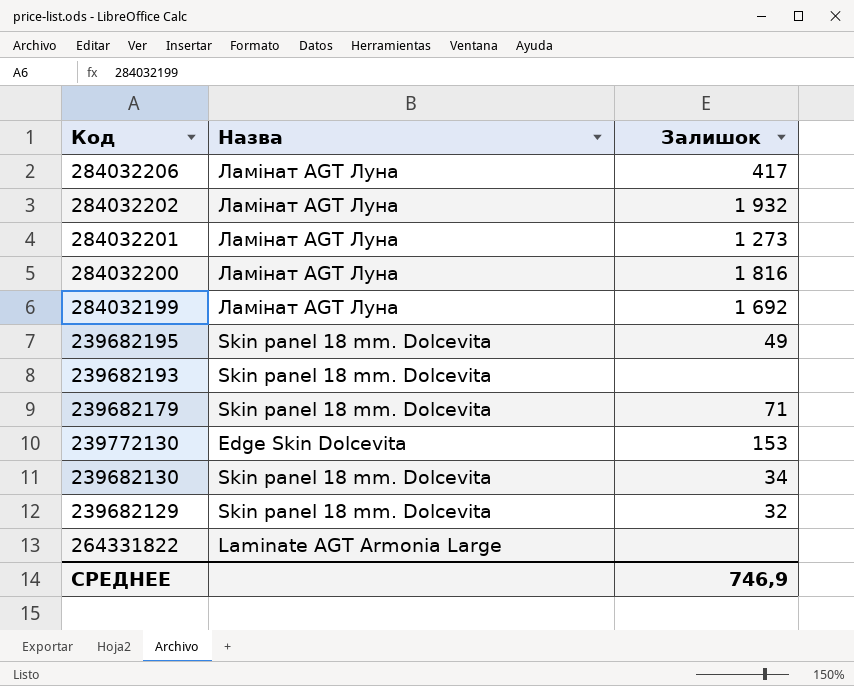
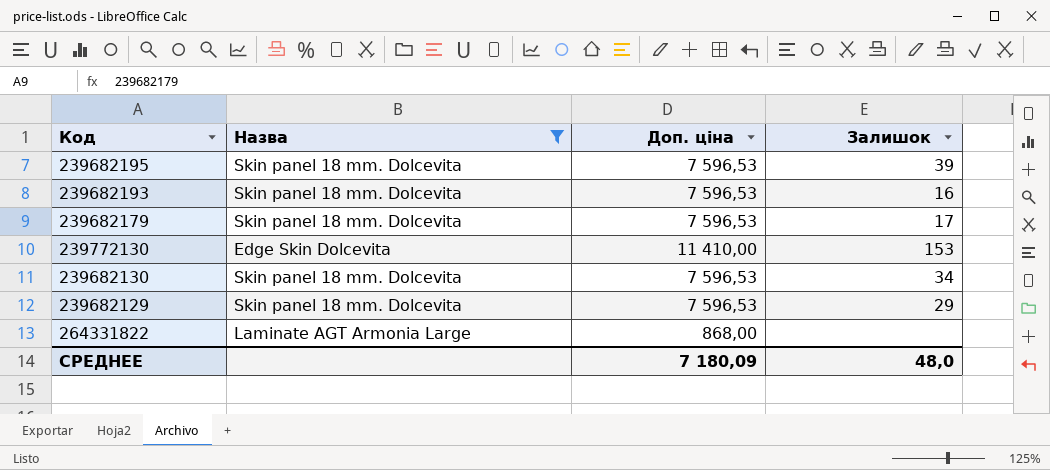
filter: none -> Назва != Ламінат AGT Луна
column Доп. ціна | position: none -> 3
239682195 | Залишок: 49 -> 39
239682193 | Залишок: none -> 16
239682179 | Залишок: 71 -> 17
239682129 | Залишок: 32 -> 29
СРЕДНЕЕ | Залишок: 746,9 -> 48,0

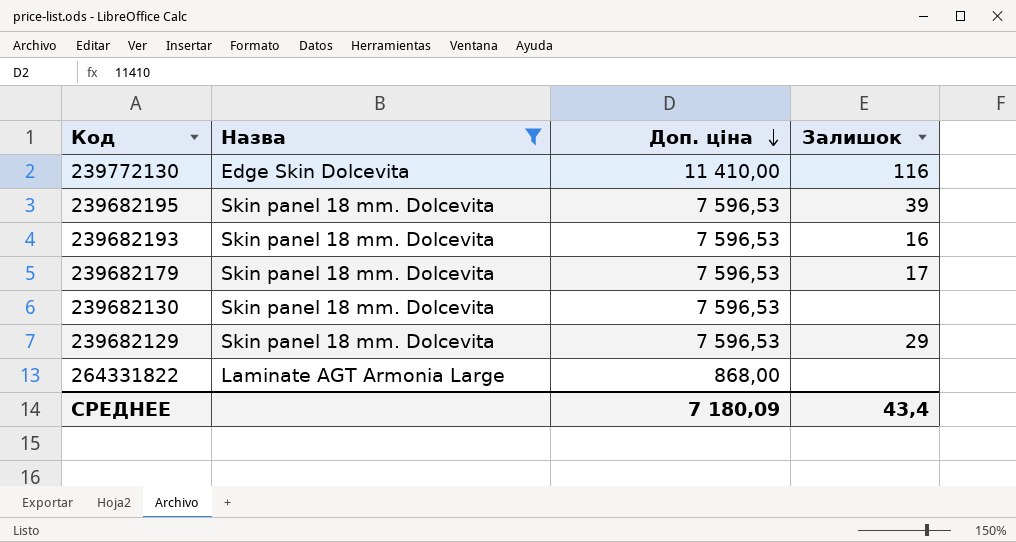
row order: none -> Доп. ціна descending
239772130 | Залишок: 153 -> 116
239682130 | Залишок: 34 -> none
СРЕДНЕЕ | Залишок: 48,0 -> 43,4

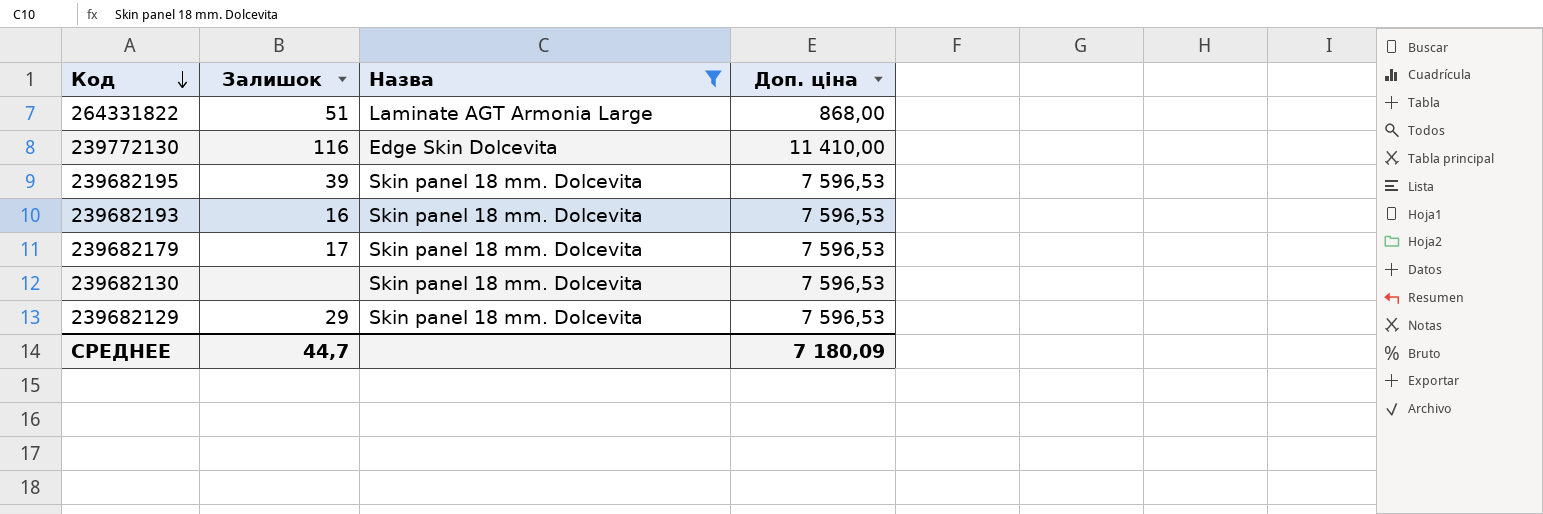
row order: Доп. ціна descending -> Код descending
column Залишок | position: 4 -> 2
264331822 | Залишок: none -> 51
СРЕДНЕЕ | Залишок: 43,4 -> 44,7

